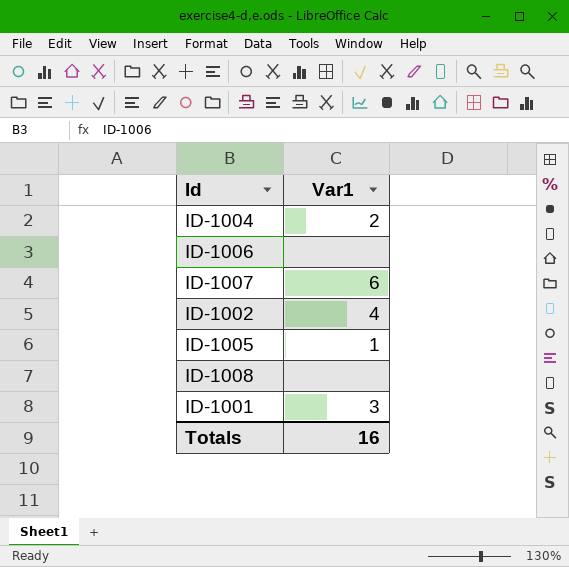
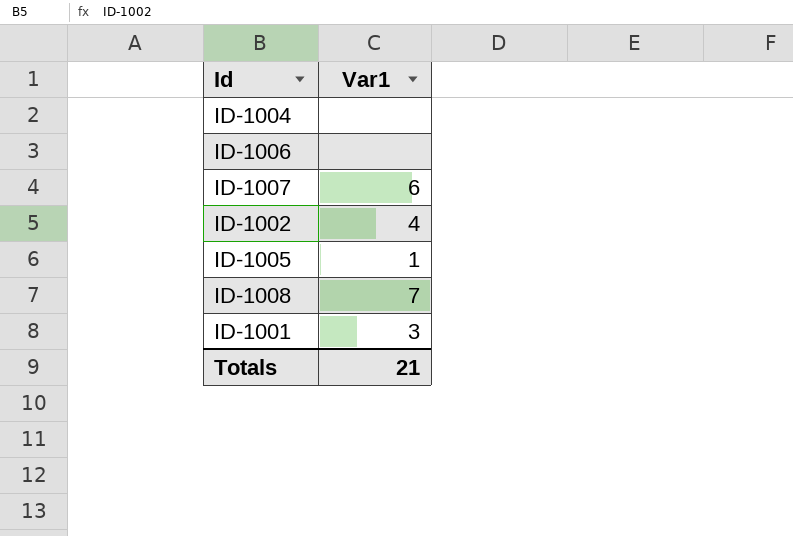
ID-1004 | Var1: 2 -> none
ID-1008 | Var1: none -> 7
Totals | Var1: 16 -> 21

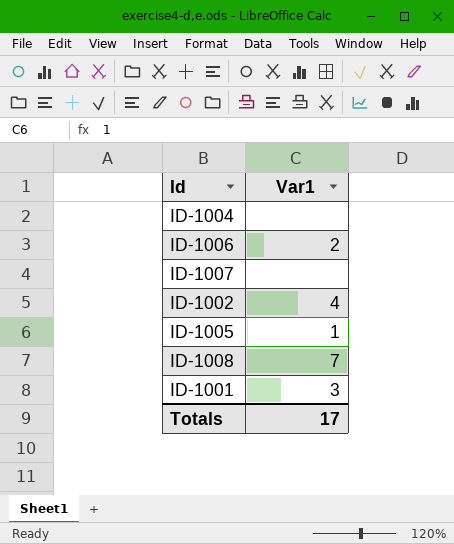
ID-1006 | Var1: none -> 2
ID-1007 | Var1: 6 -> none
Totals | Var1: 21 -> 17

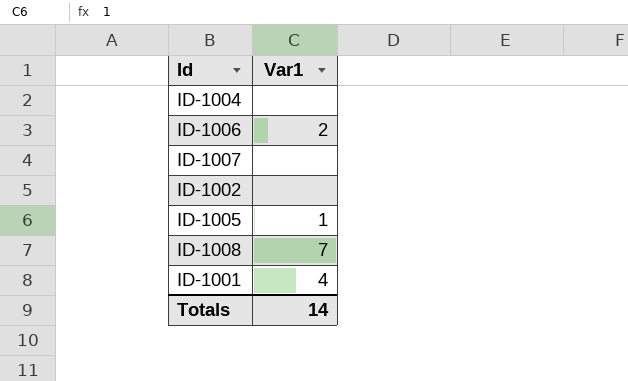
ID-1002 | Var1: 4 -> none
ID-1001 | Var1: 3 -> 4
Totals | Var1: 17 -> 14

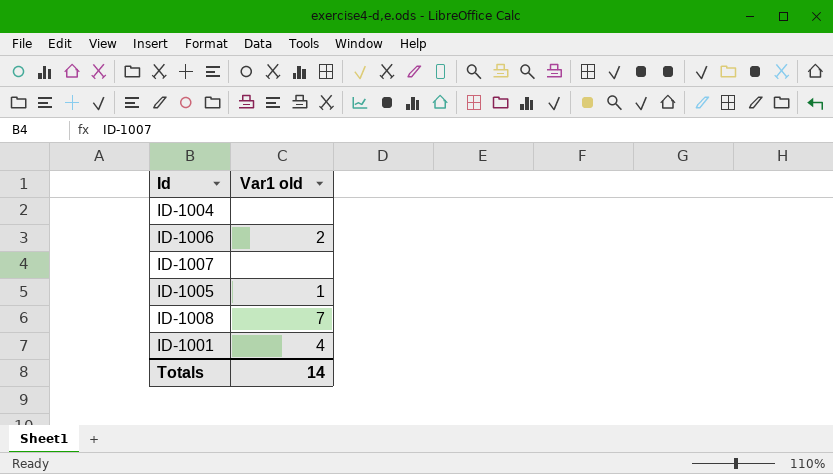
column name: Var1 -> Var1 old
row ID-1002: none -> none

